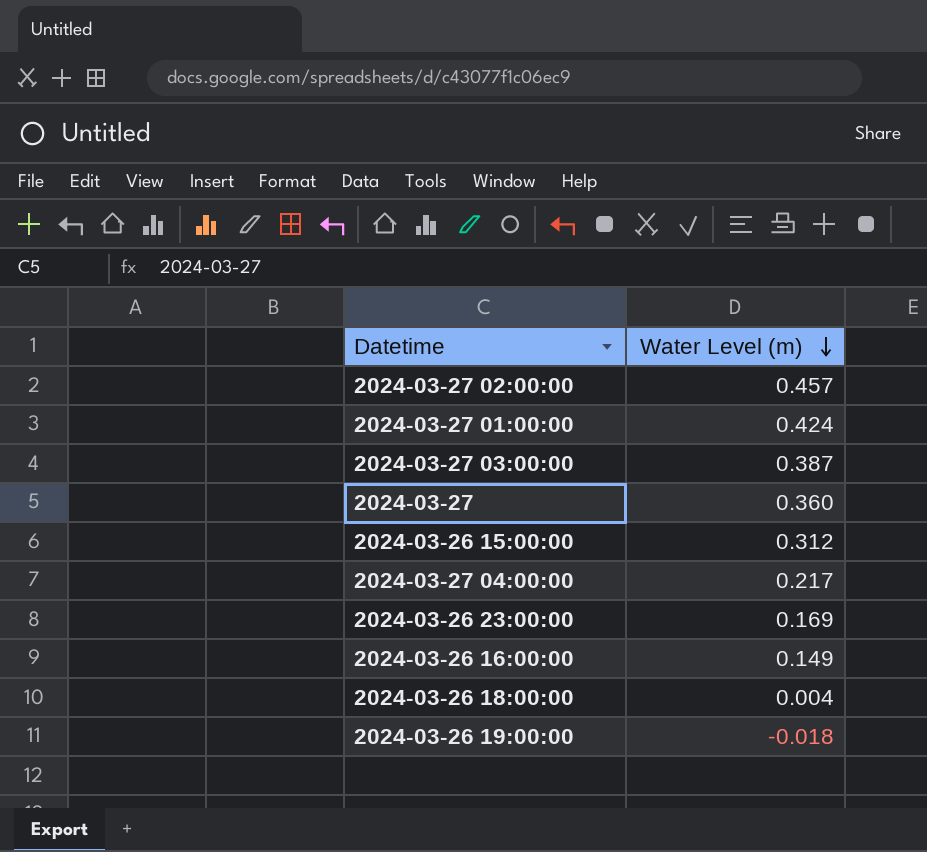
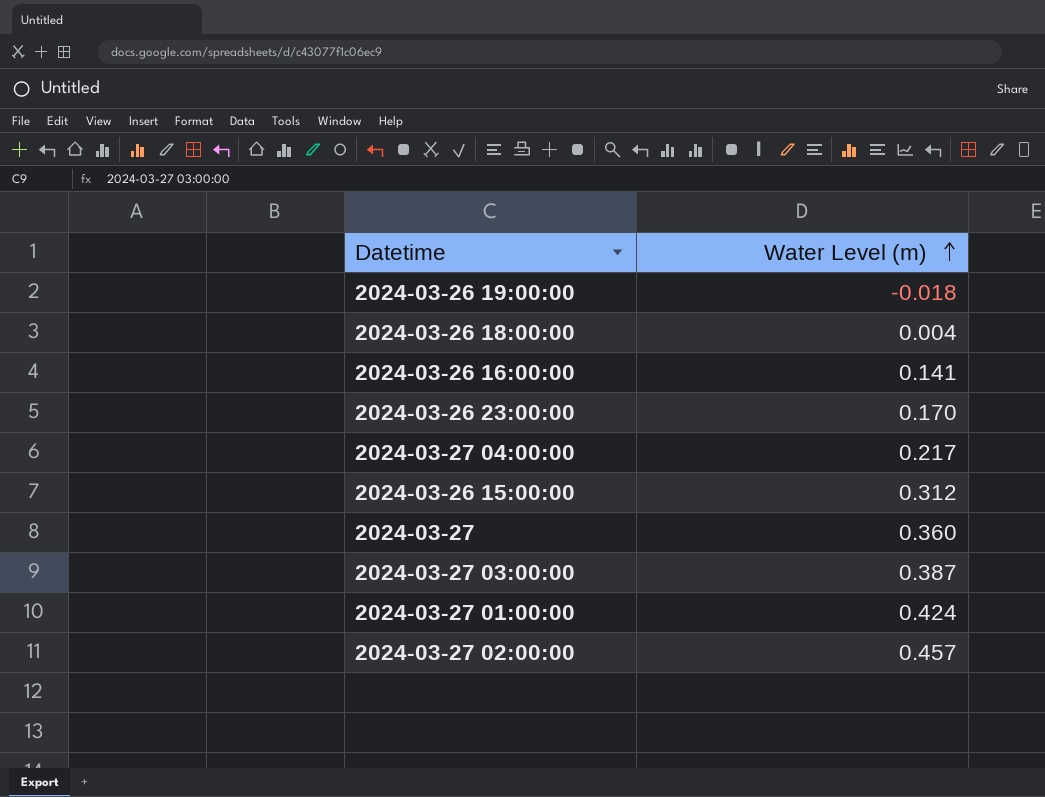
row order: Water Level (m) descending -> Water Level (m) ascending
2024-03-26 16:00:00 | Water Level (m): 0.149 -> 0.141
2024-03-26 23:00:00 | Water Level (m): 0.169 -> 0.170

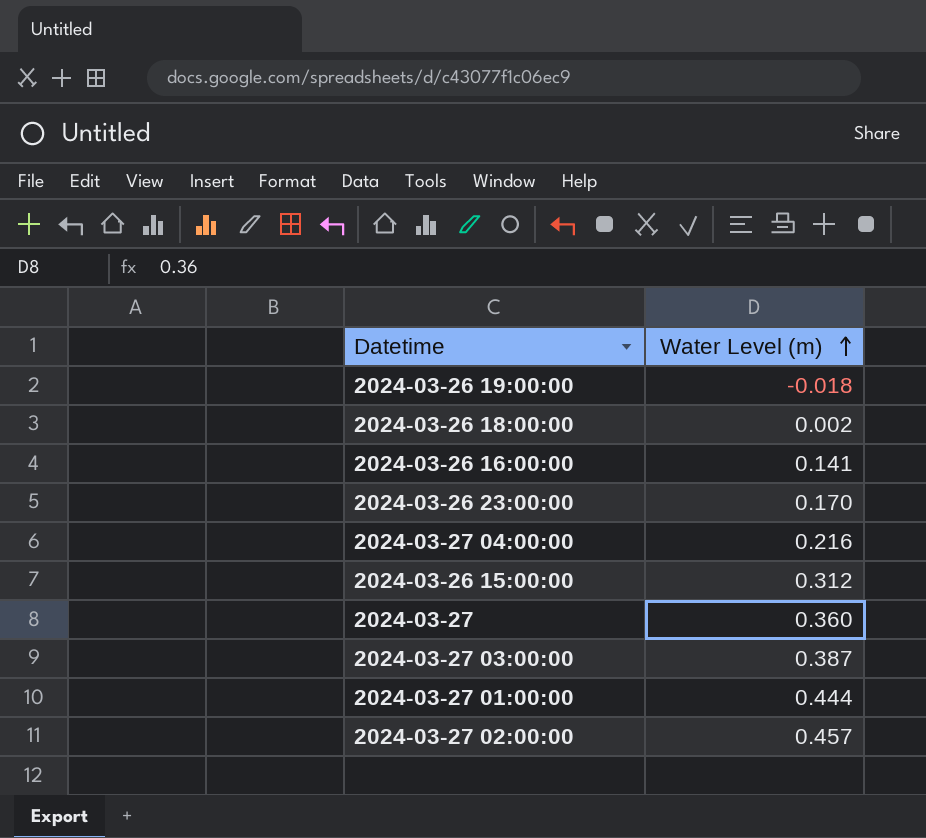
2024-03-26 18:00:00 | Water Level (m): 0.004 -> 0.002
2024-03-27 04:00:00 | Water Level (m): 0.217 -> 0.216
2024-03-27 01:00:00 | Water Level (m): 0.424 -> 0.444

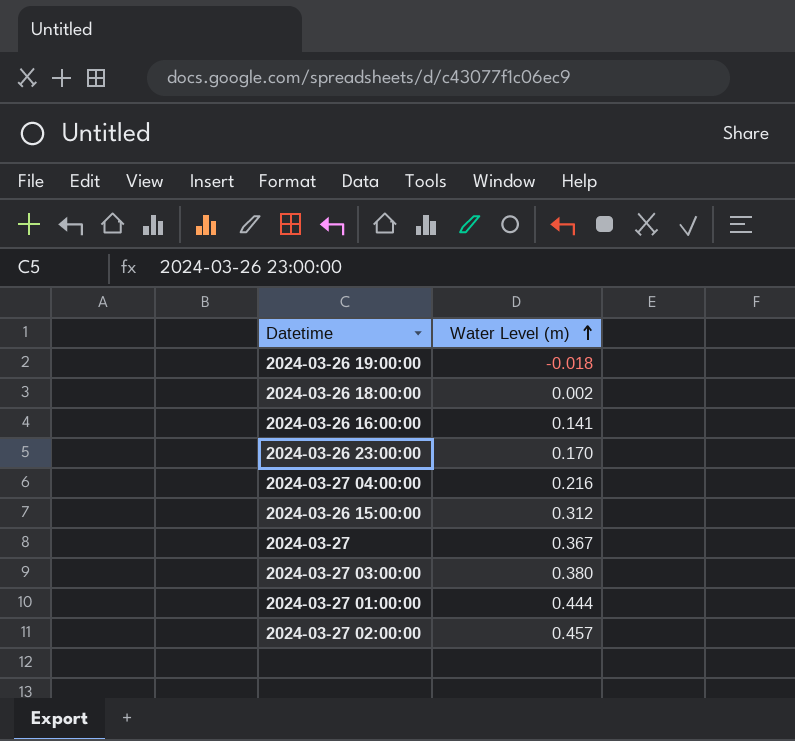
2024-03-27 | Water Level (m): 0.360 -> 0.367
2024-03-27 03:00:00 | Water Level (m): 0.387 -> 0.380

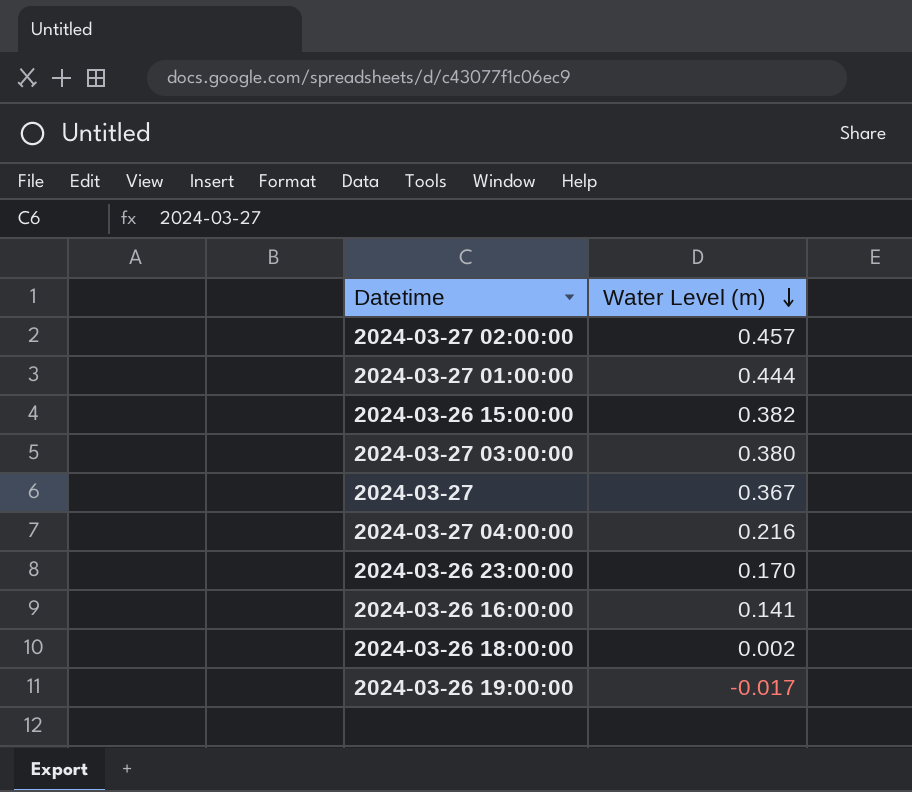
row order: Water Level (m) ascending -> Water Level (m) descending
2024-03-26 15:00:00 | Water Level (m): 0.312 -> 0.382
2024-03-26 19:00:00 | Water Level (m): -0.018 -> -0.017

